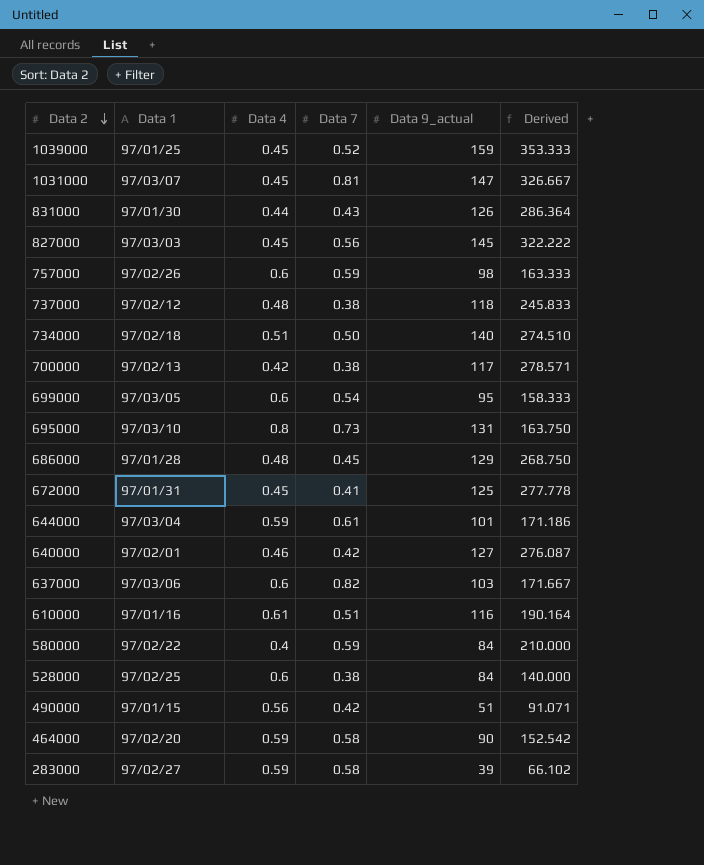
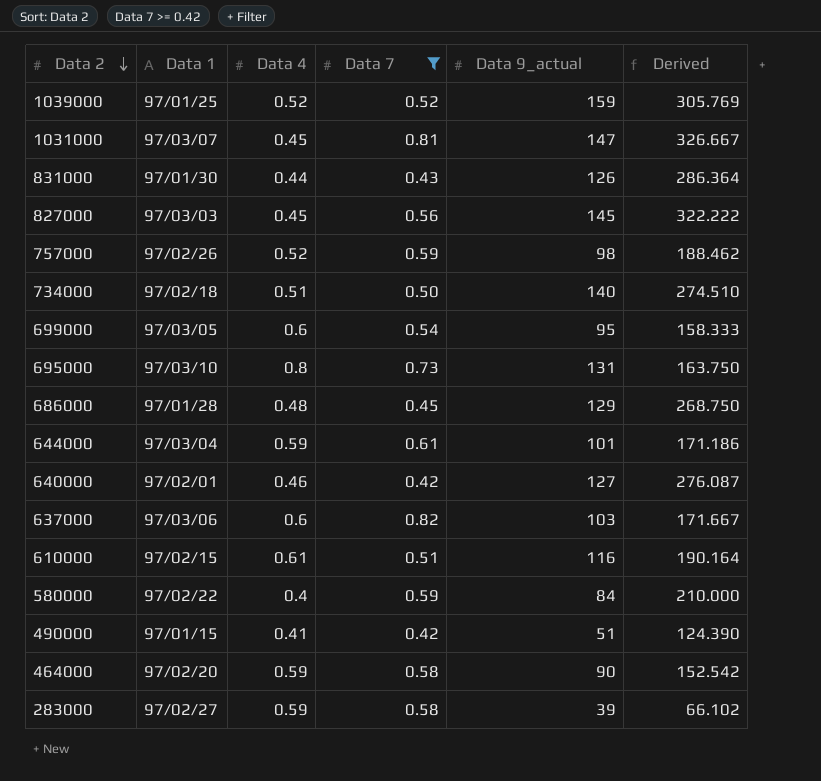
filter: none -> Data 7 >= 0.42
1039000 | Data 4: 0.45 -> 0.52
1039000 | Derived: 353.333 -> 305.769
757000 | Data 4: 0.6 -> 0.52
757000 | Derived: 163.333 -> 188.462
610000 | Data 1: 97/01/16 -> 97/02/15
490000 | Data 4: 0.56 -> 0.41
490000 | Derived: 91.071 -> 124.390

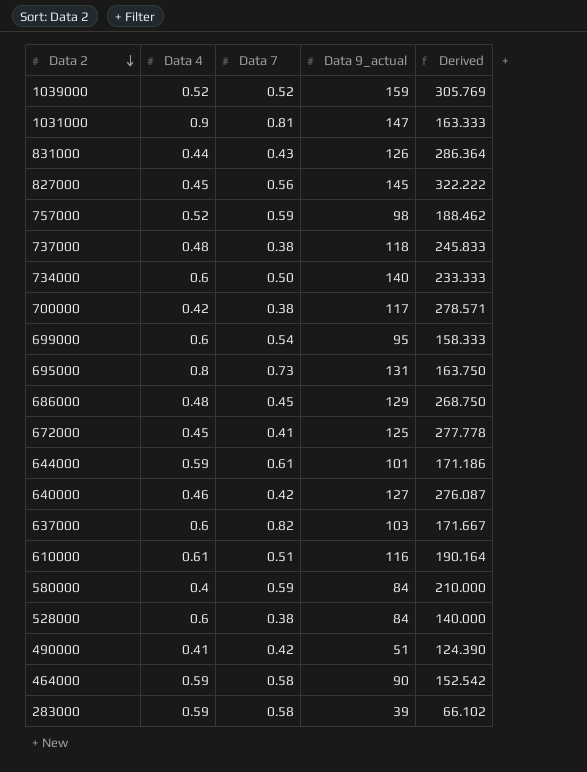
filter: Data 7 >= 0.42 -> none
column Data 1 | position: 2 -> none
1031000 | Data 4: 0.45 -> 0.9
1031000 | Derived: 326.667 -> 163.333
734000 | Data 4: 0.51 -> 0.6
734000 | Derived: 274.510 -> 233.333

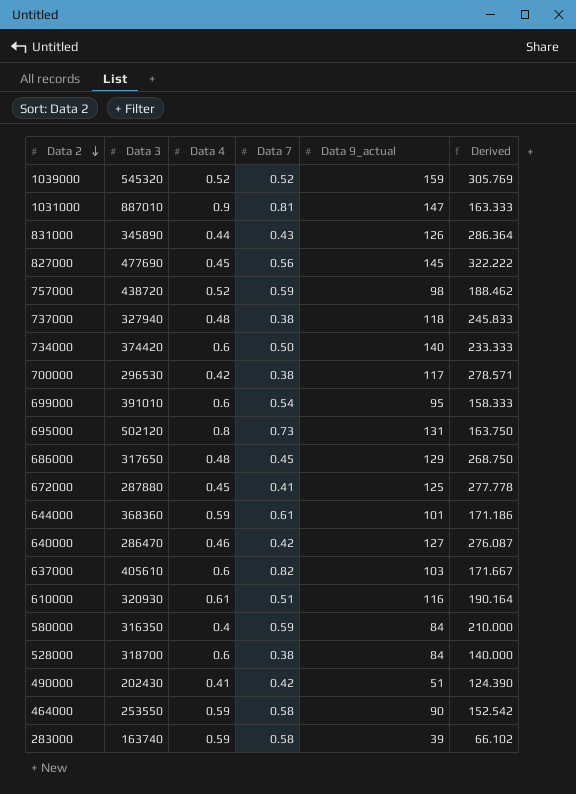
column Data 3 | position: none -> 2

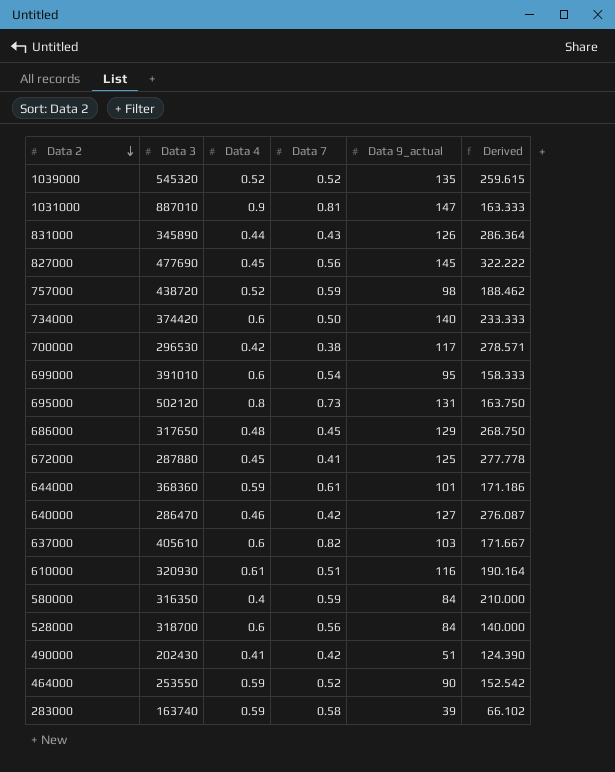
row 737000: 327940 | 0.48 | 0.38 | 118 | 245.833 -> none
1039000 | Data 9_actual: 159 -> 135
1039000 | Derived: 305.769 -> 259.615
528000 | Data 7: 0.38 -> 0.56
464000 | Data 7: 0.58 -> 0.52

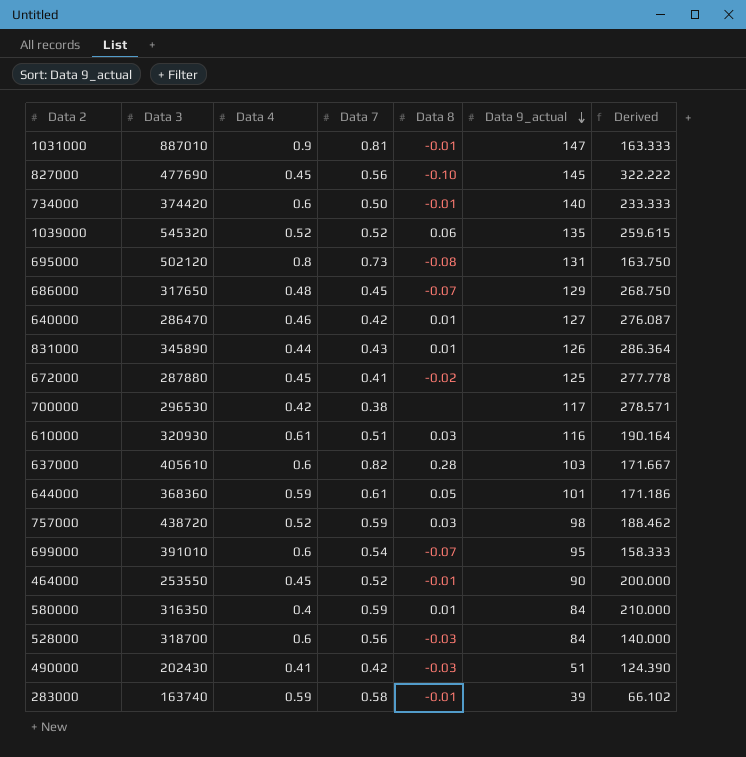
row order: Data 2 descending -> Data 9_actual descending
column Data 8 | position: none -> 5
464000 | Data 4: 0.59 -> 0.45
464000 | Derived: 152.542 -> 200.000

